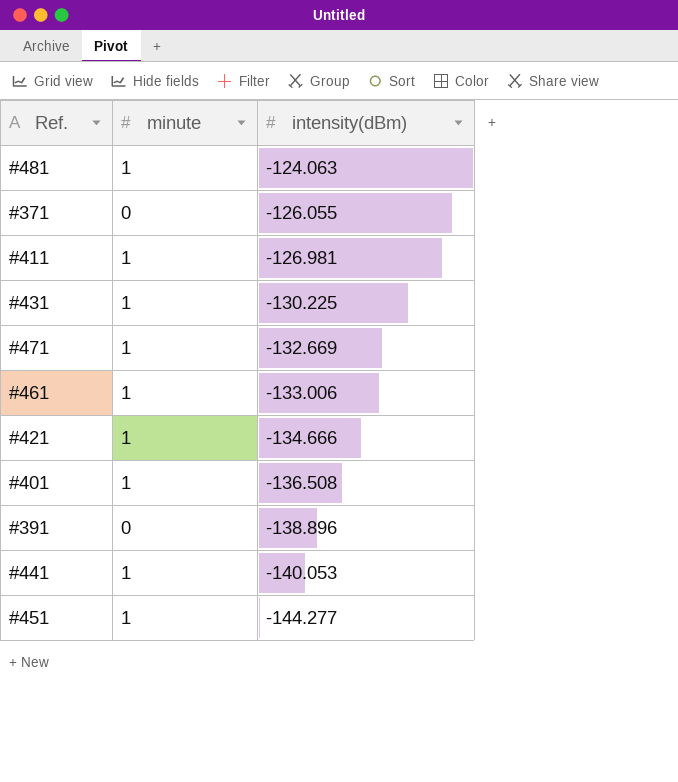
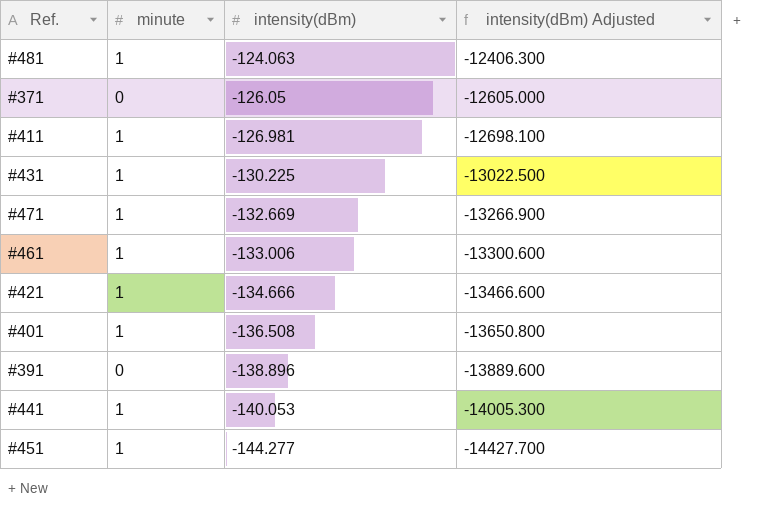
column intensity(dBm) Adjusted | formula: none -> [intensity(dBm)] * 100
#371 | intensity(dBm): -126.055 -> -126.05

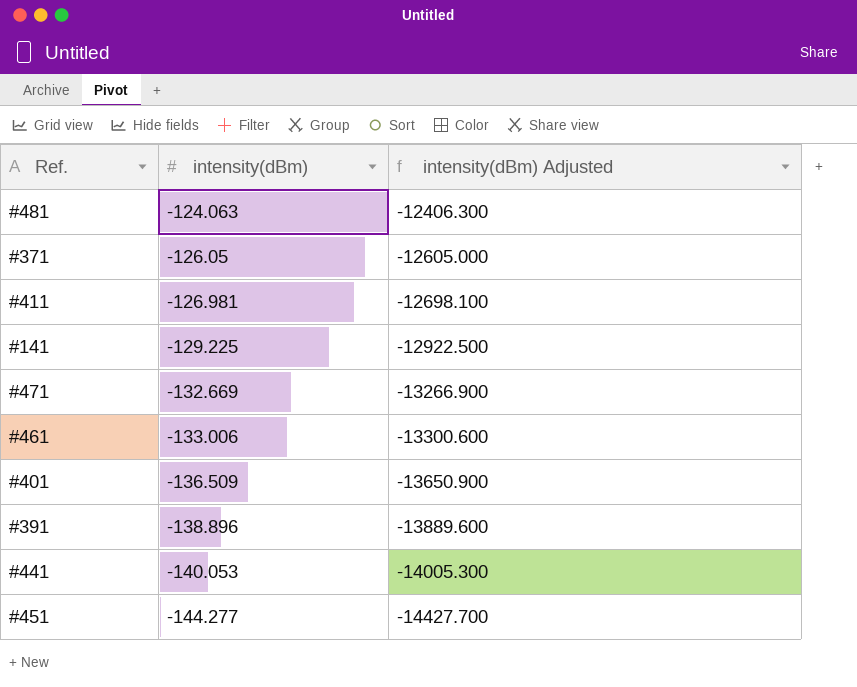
column minute | position: 2 -> none
row #431: 1 | -130.225 | -13022.500 -> none
row #421: 1 | -134.666 | -13466.600 -> none
row #141: none -> -129.225 | -12922.500
#401 | intensity(dBm): -136.508 -> -136.509
#401 | intensity(dBm) Adjusted: -13650.800 -> -13650.900

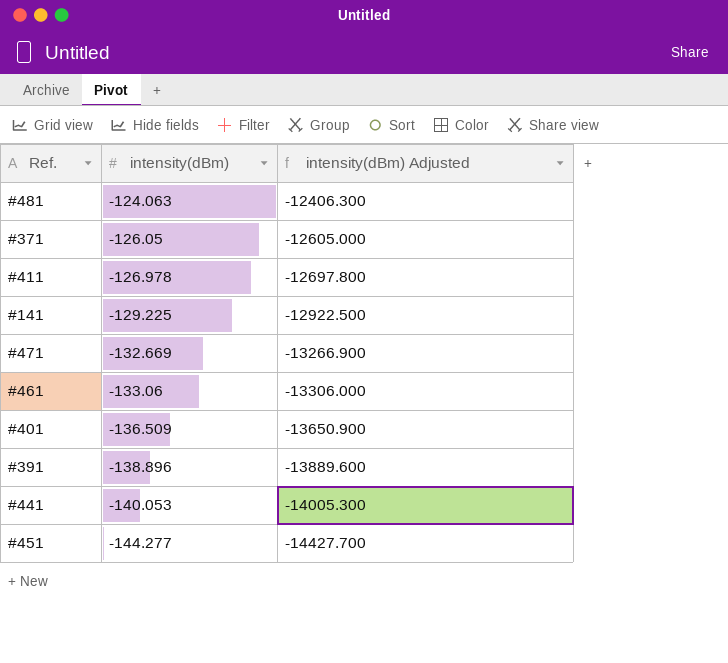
#411 | intensity(dBm): -126.981 -> -126.978
#411 | intensity(dBm) Adjusted: -12698.100 -> -12697.800
#461 | intensity(dBm): -133.006 -> -133.06
#461 | intensity(dBm) Adjusted: -13300.600 -> -13306.000

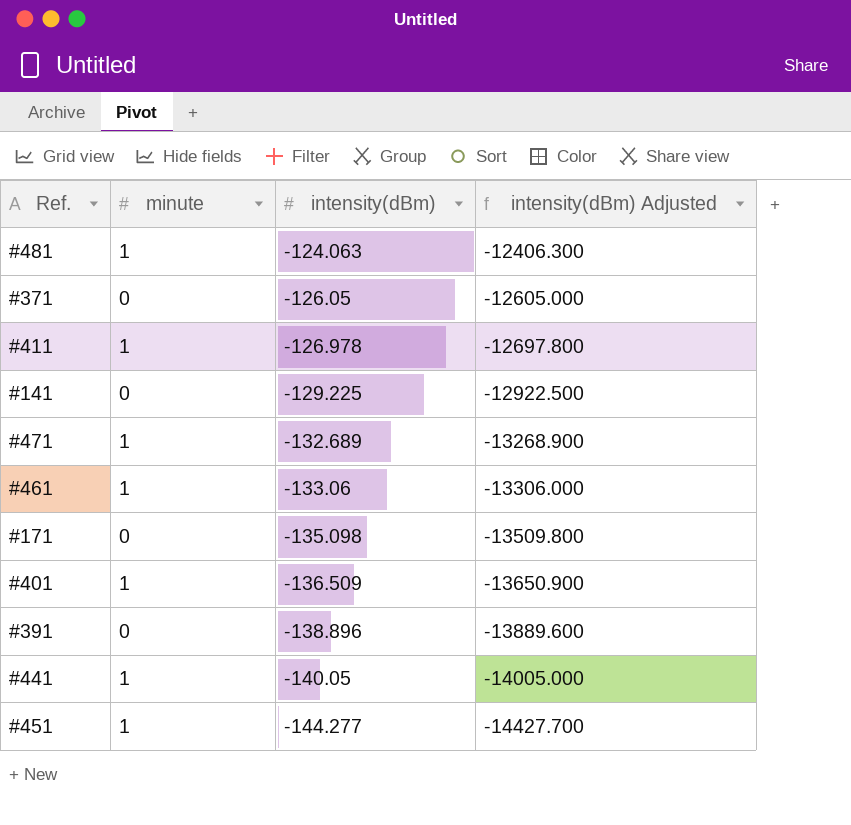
column minute | position: none -> 2
#471 | intensity(dBm): -132.669 -> -132.689
#471 | intensity(dBm) Adjusted: -13266.900 -> -13268.900
row #171: none -> 0 | -135.098 | -13509.800
#441 | intensity(dBm): -140.053 -> -140.05
#441 | intensity(dBm) Adjusted: -14005.300 -> -14005.000

